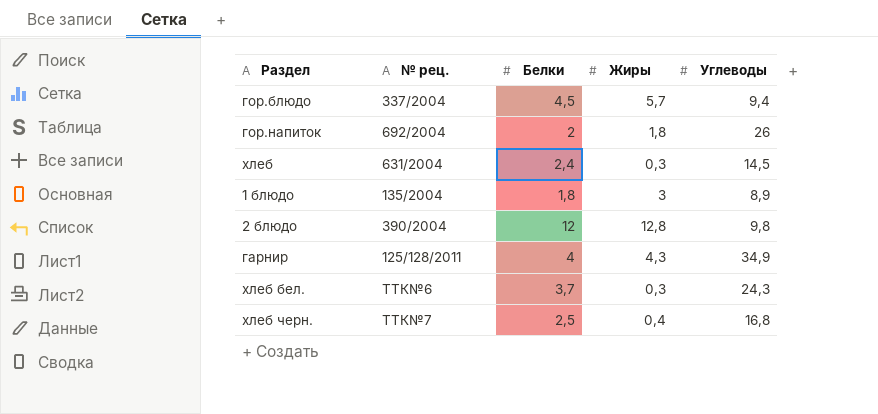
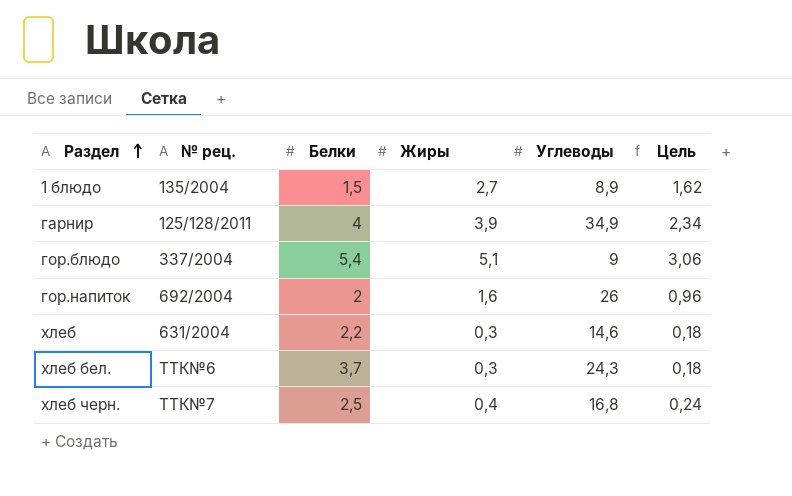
row order: none -> Раздел ascending
column Цель | formula: none -> [Жиры] * 0,6
row 2 блюдо: 390/2004 | 12 | 12,8 | 9,8 -> none
1 блюдо | Белки: 1,8 -> 1,5
1 блюдо | Жиры: 3 -> 2,7
гарнир | Жиры: 4,3 -> 3,9
гор.блюдо | Белки: 4,5 -> 5,4
гор.блюдо | Жиры: 5,7 -> 5,1
гор.блюдо | Углеводы: 9,4 -> 9
гор.напиток | Жиры: 1,8 -> 1,6
хлеб | Белки: 2,4 -> 2,2
хлеб | Углеводы: 14,5 -> 14,6

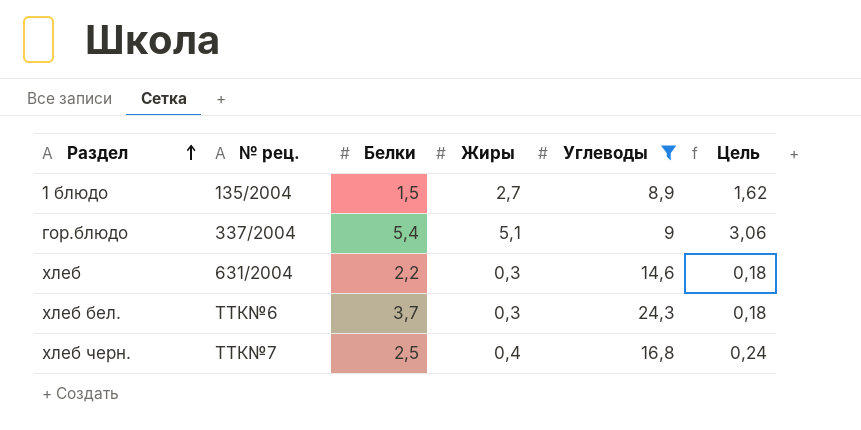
filter: none -> Углеводы <= 24,3

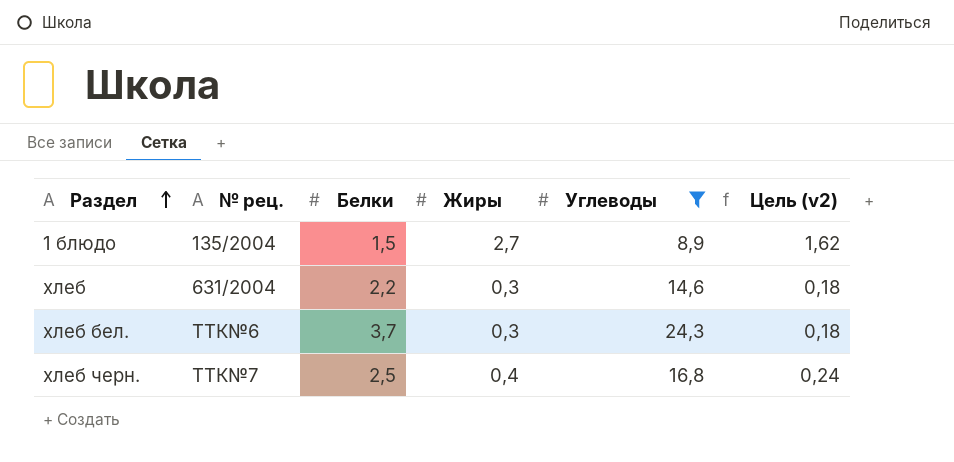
column name: Цель -> Цель (v2)
row гор.блюдо: 337/2004 | 5,4 | 5,1 | 9 | 3,06 -> none

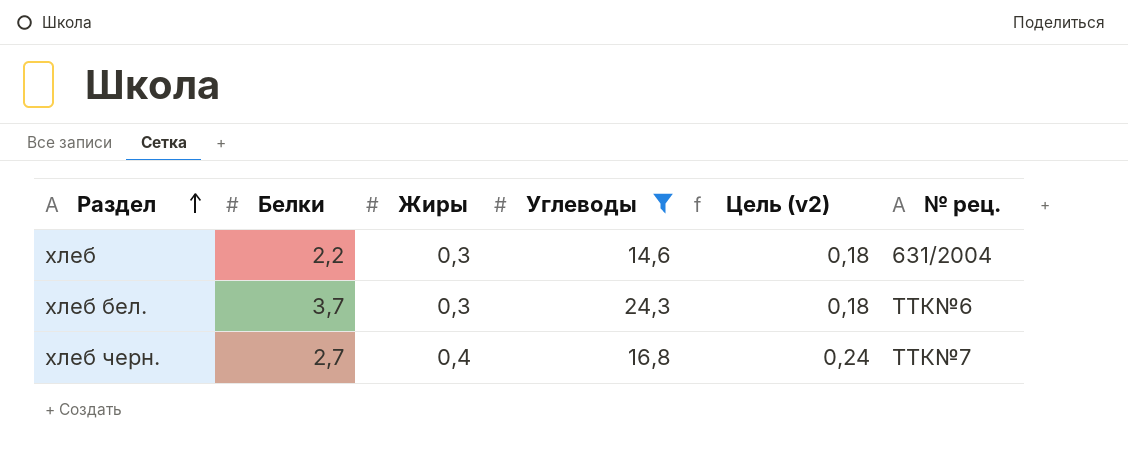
column № рец. | position: 2 -> 6
row 1 блюдо: 135/2004 | 1,5 | 2,7 | 8,9 | 1,62 -> none
хлеб черн. | Белки: 2,5 -> 2,7

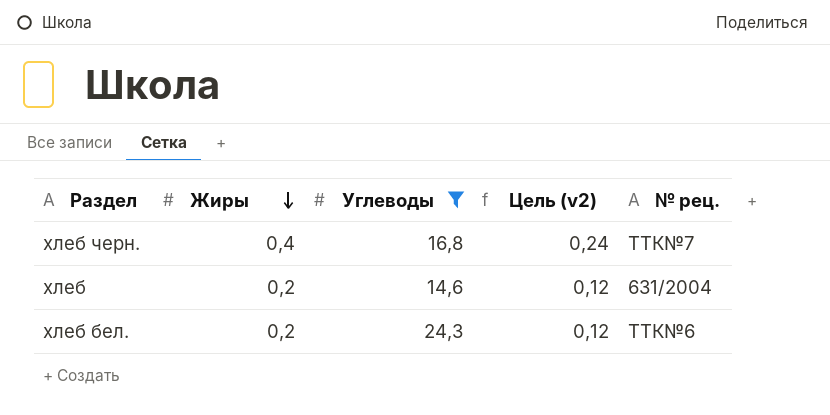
row order: Раздел ascending -> Жиры descending
column Белки | position: 2 -> none
хлеб | Жиры: 0,3 -> 0,2
хлеб | Цель (v2): 0,18 -> 0,12
хлеб бел. | Жиры: 0,3 -> 0,2
хлеб бел. | Цель (v2): 0,18 -> 0,12

